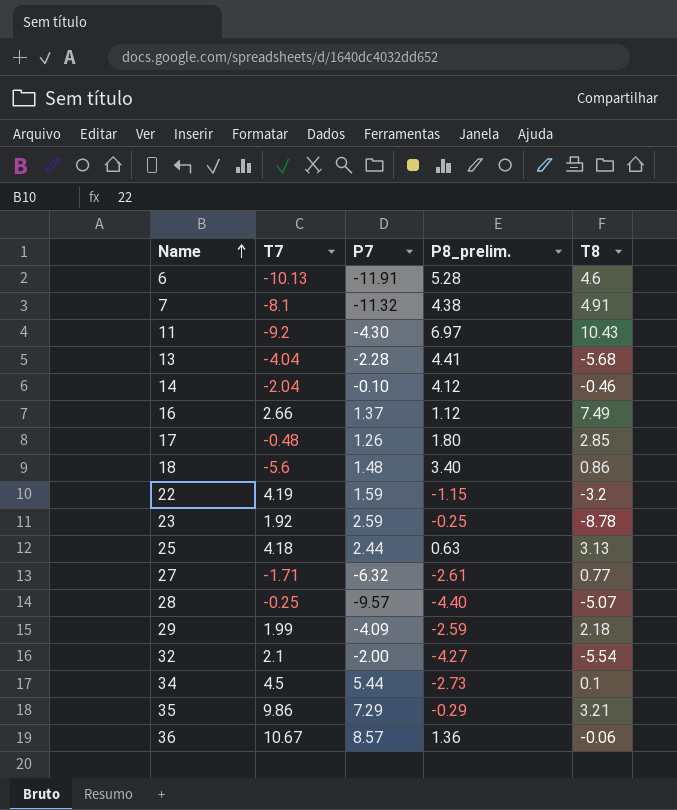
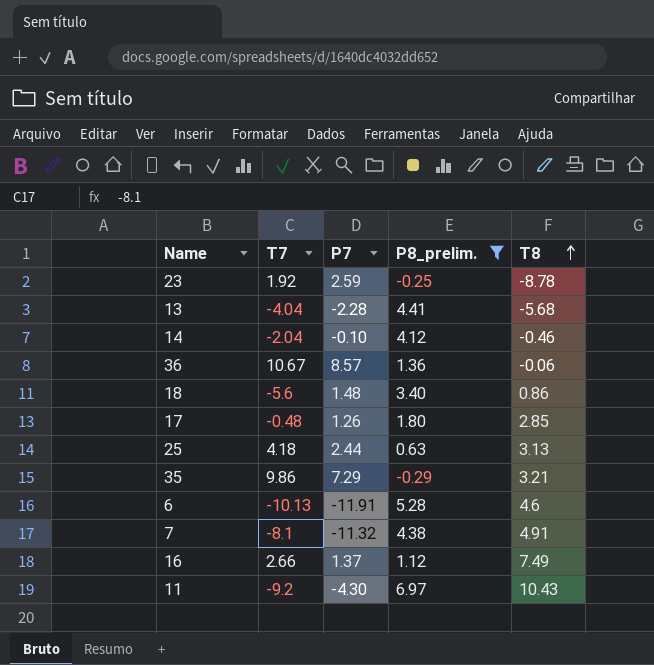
filter: none -> P8_prelim. >= -0.29
row order: Name ascending -> T8 ascending

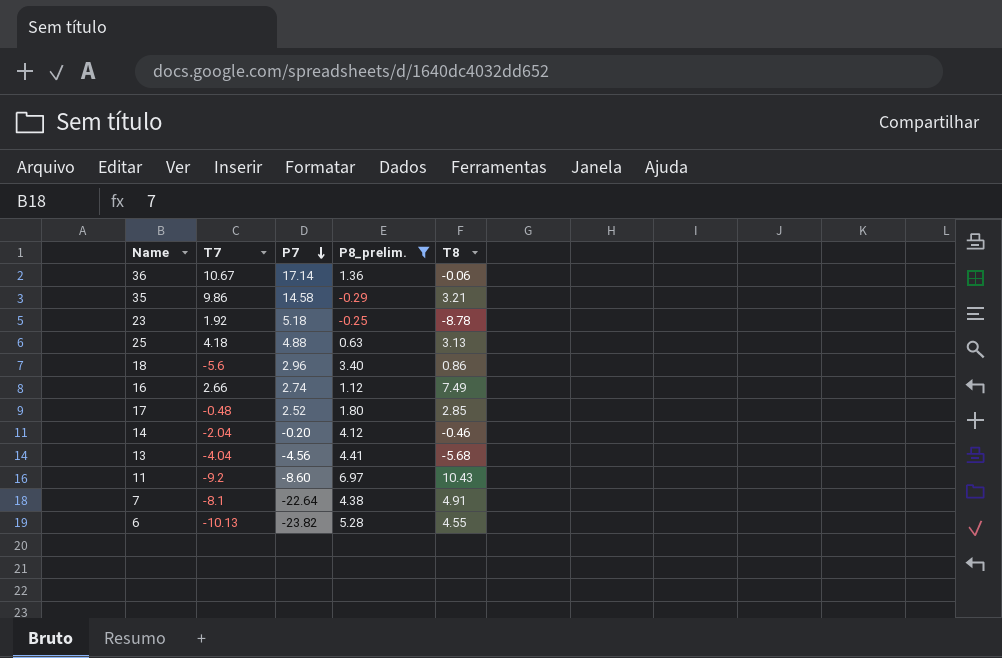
row order: T8 ascending -> P7 descending
36 | P7: 8.57 -> 17.14
35 | P7: 7.29 -> 14.58
23 | P7: 2.59 -> 5.18
25 | P7: 2.44 -> 4.88
18 | P7: 1.48 -> 2.96
16 | P7: 1.37 -> 2.74
17 | P7: 1.26 -> 2.52
14 | P7: -0.10 -> -0.20
13 | P7: -2.28 -> -4.56
11 | P7: -4.30 -> -8.60
7 | P7: -11.32 -> -22.64
6 | P7: -11.91 -> -23.82
6 | T8: 4.6 -> 4.55

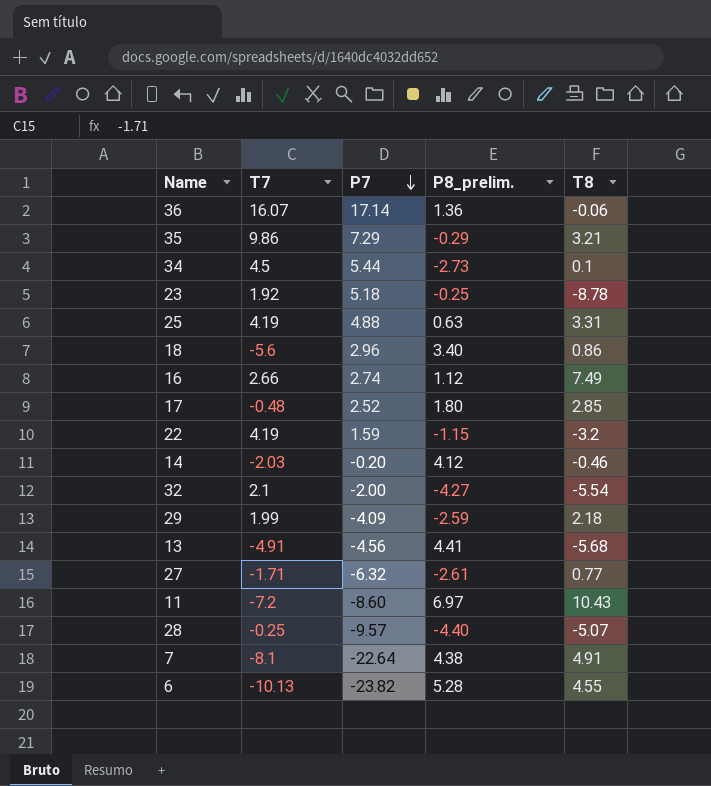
filter: P8_prelim. >= -0.29 -> none
36 | T7: 10.67 -> 16.07
35 | P7: 14.58 -> 7.29
25 | T7: 4.18 -> 4.19
25 | T8: 3.13 -> 3.31
14 | T7: -2.04 -> -2.03
13 | T7: -4.04 -> -4.91
11 | T7: -9.2 -> -7.2

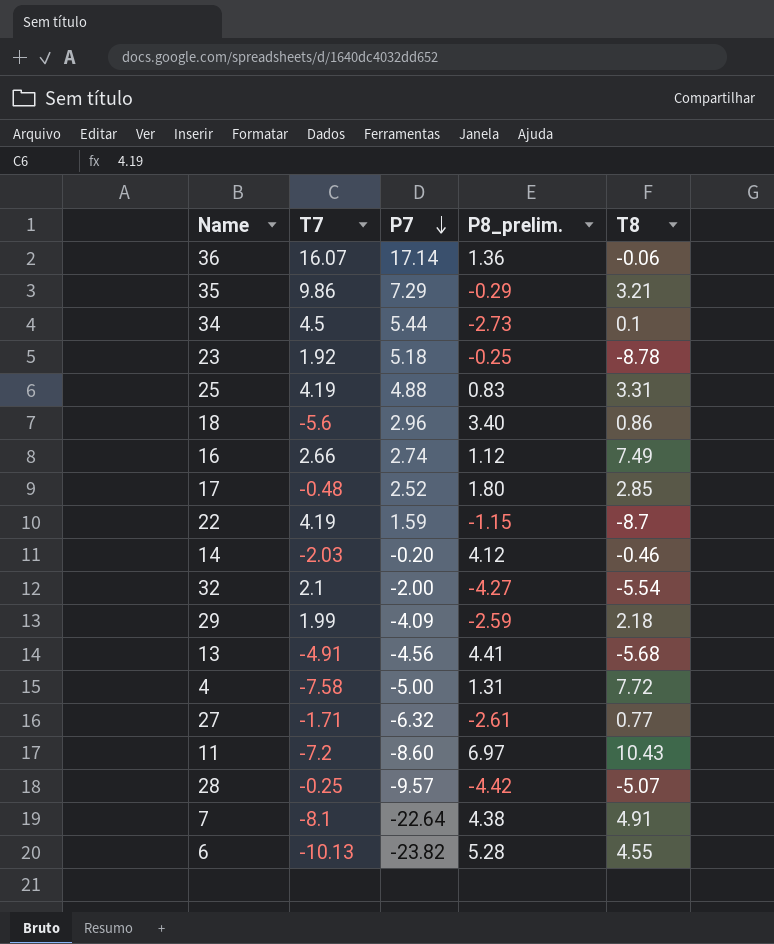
25 | P8_prelim.: 0.63 -> 0.83
22 | T8: -3.2 -> -8.7
row 4: none -> -7.58 | -5.00 | 1.31 | 7.72
28 | P8_prelim.: -4.40 -> -4.42

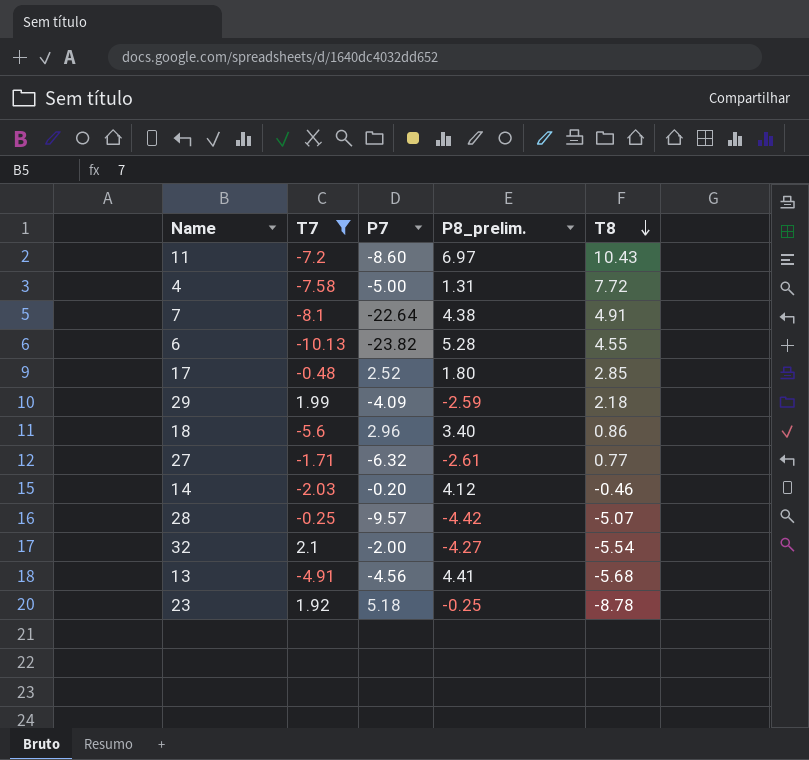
filter: none -> T7 <= 2.1
row order: P7 descending -> T8 descending

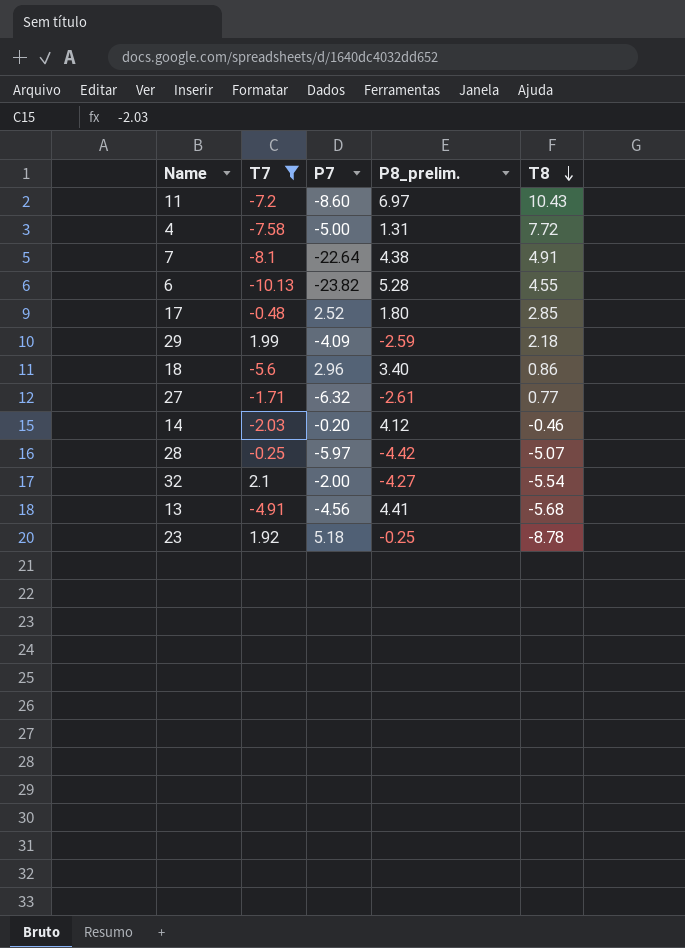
28 | P7: -9.57 -> -5.97

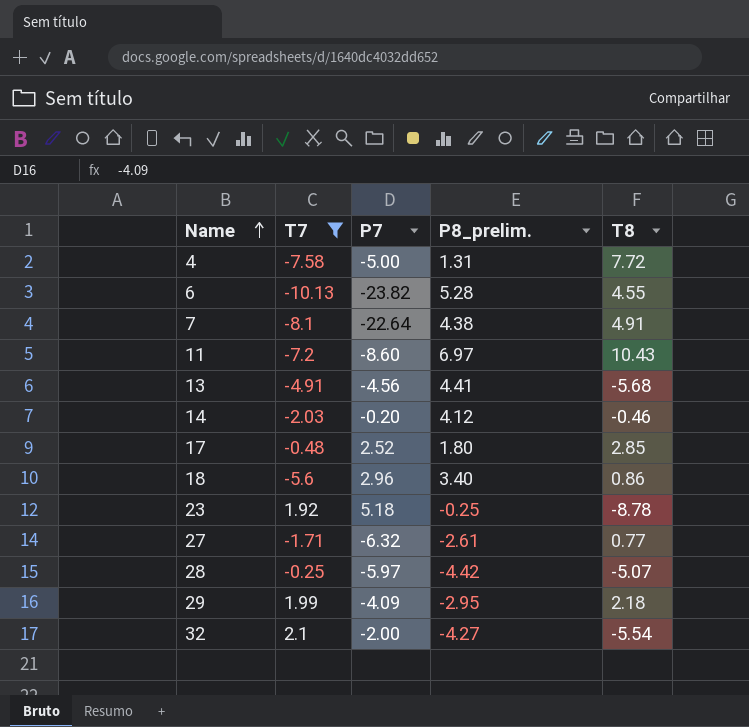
row order: T8 descending -> Name ascending
29 | P8_prelim.: -2.59 -> -2.95

